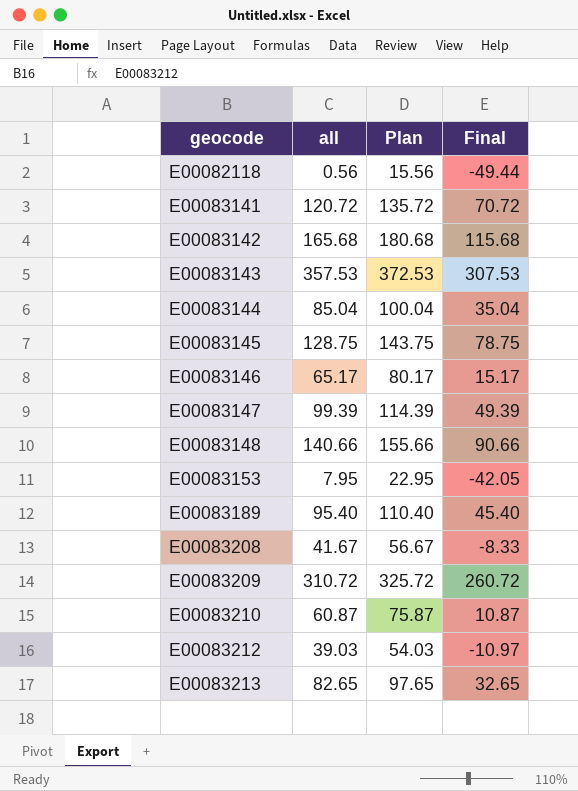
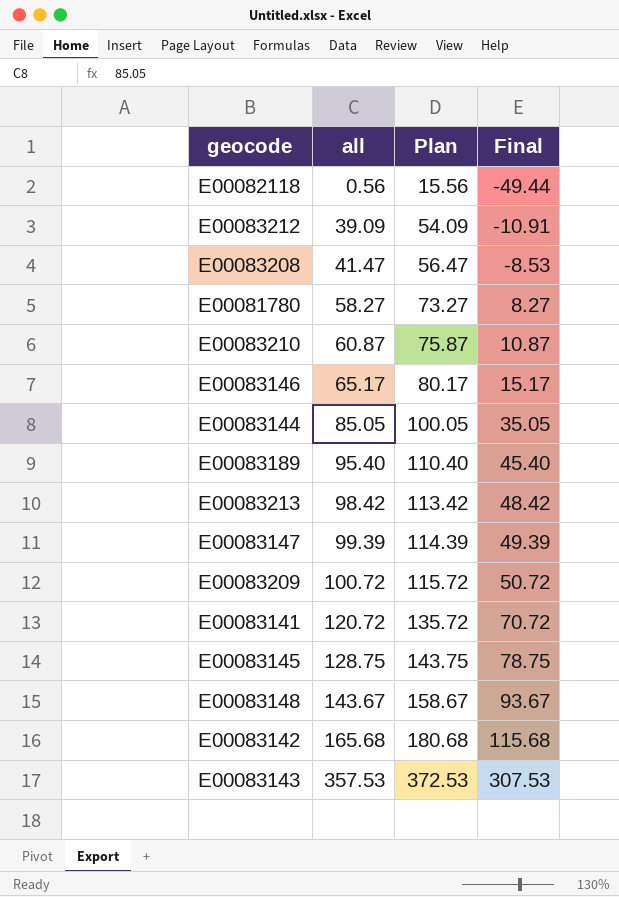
row order: geocode ascending -> all ascending
row E00083153: 7.95 | 22.95 | -42.05 -> none
E00083212 | all: 39.03 -> 39.09
E00083212 | Plan: 54.03 -> 54.09
E00083212 | Final: -10.97 -> -10.91
E00083208 | all: 41.67 -> 41.47
E00083208 | Plan: 56.67 -> 56.47
E00083208 | Final: -8.33 -> -8.53
row E00081780: none -> 58.27 | 73.27 | 8.27
E00083144 | all: 85.04 -> 85.05
E00083144 | Plan: 100.04 -> 100.05
E00083144 | Final: 35.04 -> 35.05
E00083213 | all: 82.65 -> 98.42
E00083213 | Plan: 97.65 -> 113.42
E00083213 | Final: 32.65 -> 48.42
E00083209 | all: 310.72 -> 100.72
E00083209 | Plan: 325.72 -> 115.72
E00083209 | Final: 260.72 -> 50.72
E00083148 | all: 140.66 -> 143.67
E00083148 | Plan: 155.66 -> 158.67
E00083148 | Final: 90.66 -> 93.67

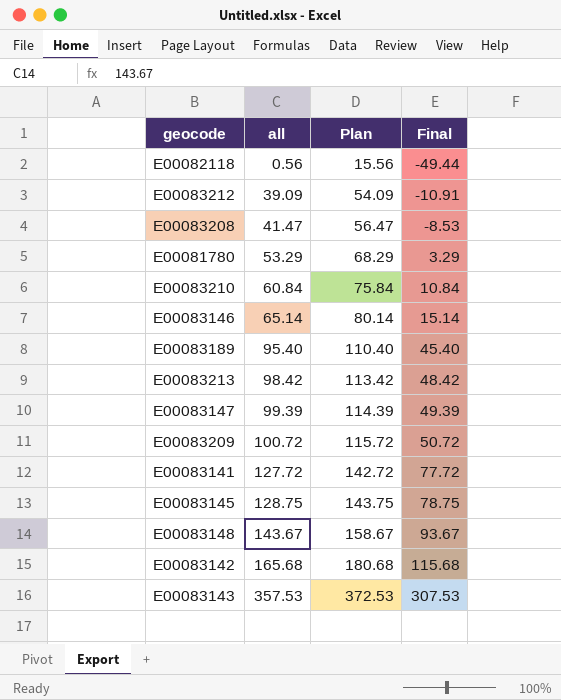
row E00083144: 85.05 | 100.05 | 35.05 -> none
E00081780 | all: 58.27 -> 53.29
E00081780 | Plan: 73.27 -> 68.29
E00081780 | Final: 8.27 -> 3.29
E00083210 | all: 60.87 -> 60.84
E00083210 | Plan: 75.87 -> 75.84
E00083210 | Final: 10.87 -> 10.84
E00083146 | all: 65.17 -> 65.14
E00083146 | Plan: 80.17 -> 80.14
E00083146 | Final: 15.17 -> 15.14
E00083141 | all: 120.72 -> 127.72
E00083141 | Plan: 135.72 -> 142.72
E00083141 | Final: 70.72 -> 77.72

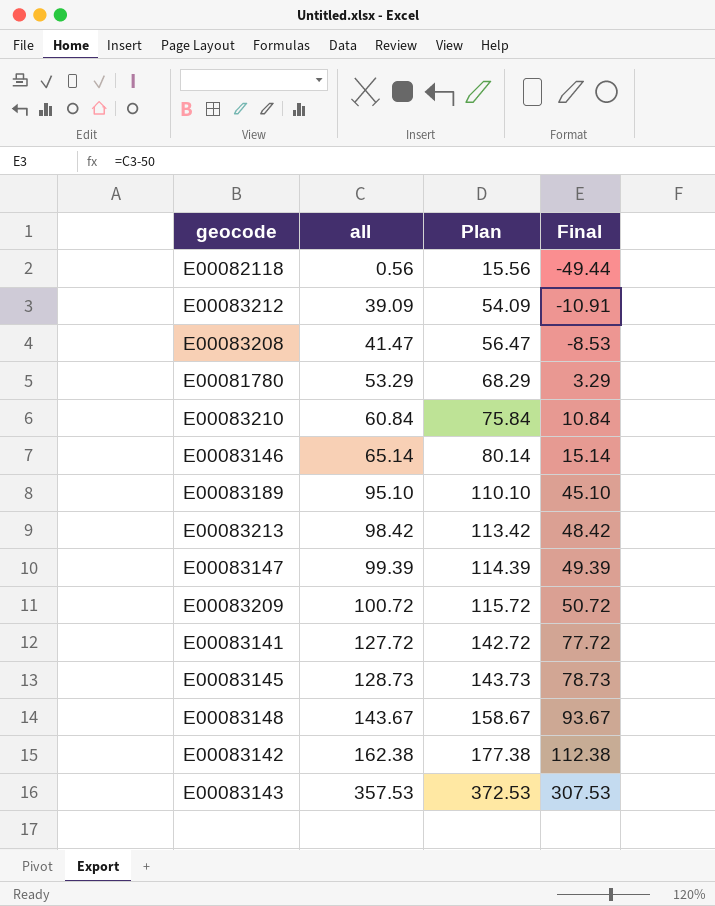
E00083189 | all: 95.40 -> 95.10
E00083189 | Plan: 110.40 -> 110.10
E00083189 | Final: 45.40 -> 45.10
E00083145 | all: 128.75 -> 128.73
E00083145 | Plan: 143.75 -> 143.73
E00083145 | Final: 78.75 -> 78.73
E00083142 | all: 165.68 -> 162.38
E00083142 | Plan: 180.68 -> 177.38
E00083142 | Final: 115.68 -> 112.38

